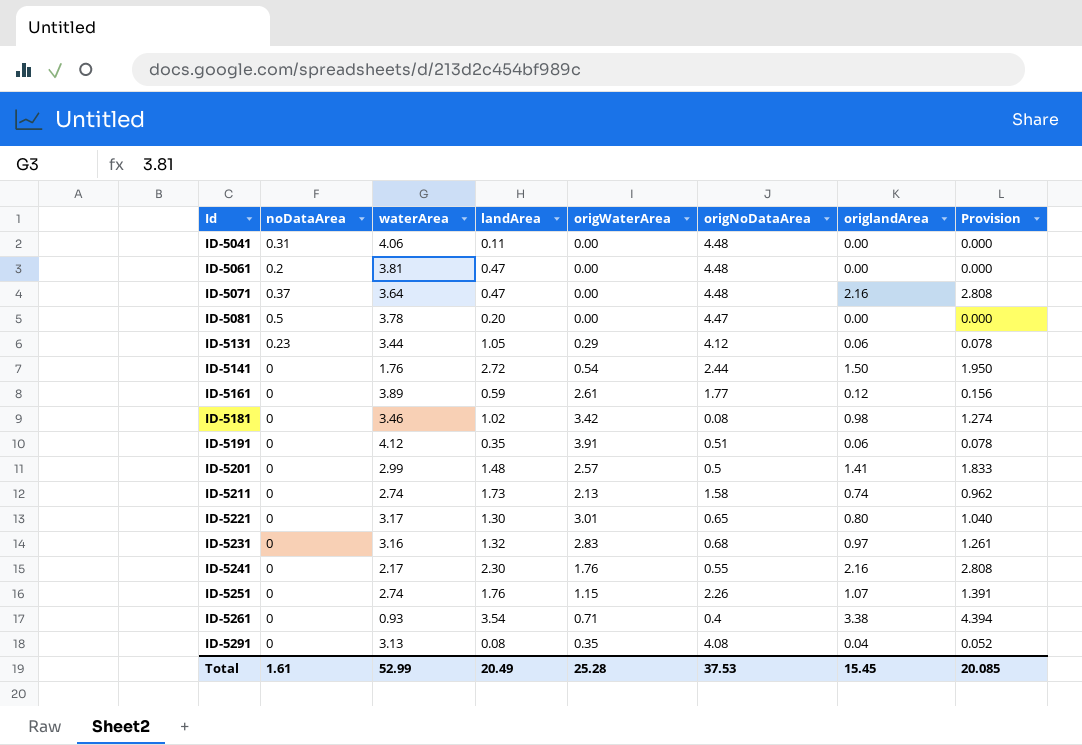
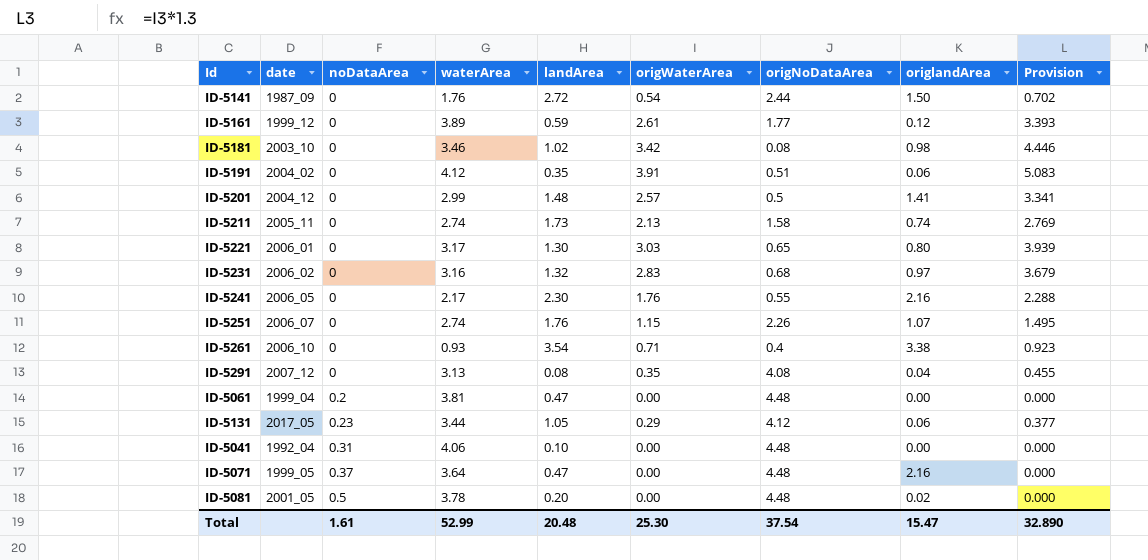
row order: Id ascending -> noDataArea ascending
column date | position: none -> 2
column Provision | formula: [origlandArea] * 1.3 -> [origWaterArea] * 1.3
ID-5221 | origWaterArea: 3.01 -> 3.03
ID-5041 | landArea: 0.11 -> 0.10
ID-5081 | origNoDataArea: 4.47 -> 4.48
ID-5081 | origlandArea: 0.00 -> 0.02
Total | landArea: 20.49 -> 20.48
Total | origWaterArea: 25.28 -> 25.30
Total | origNoDataArea: 37.53 -> 37.54
Total | origlandArea: 15.45 -> 15.47
Total | Provision: 20.085 -> 32.890

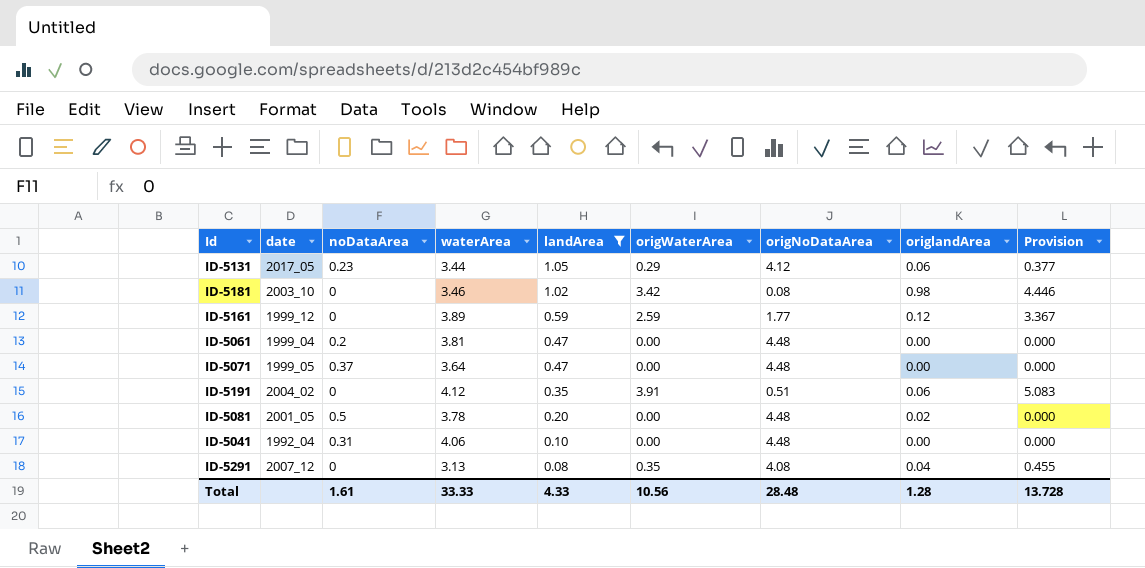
filter: none -> landArea <= 1.05
row order: noDataArea ascending -> landArea descending
ID-5161 | origWaterArea: 2.61 -> 2.59
ID-5161 | Provision: 3.393 -> 3.367
ID-5071 | origlandArea: 2.16 -> 0.00
Total | waterArea: 52.99 -> 33.33
Total | landArea: 20.48 -> 4.33
Total | origWaterArea: 25.30 -> 10.56
Total | origNoDataArea: 37.54 -> 28.48
Total | origlandArea: 15.47 -> 1.28
Total | Provision: 32.890 -> 13.728

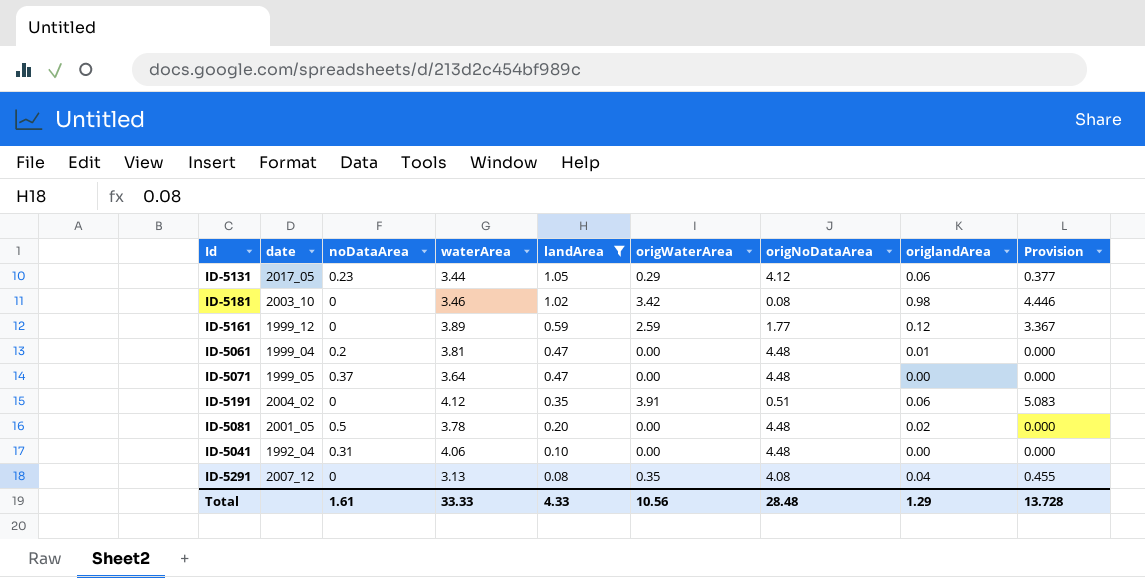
ID-5061 | origlandArea: 0.00 -> 0.01
Total | origlandArea: 1.28 -> 1.29

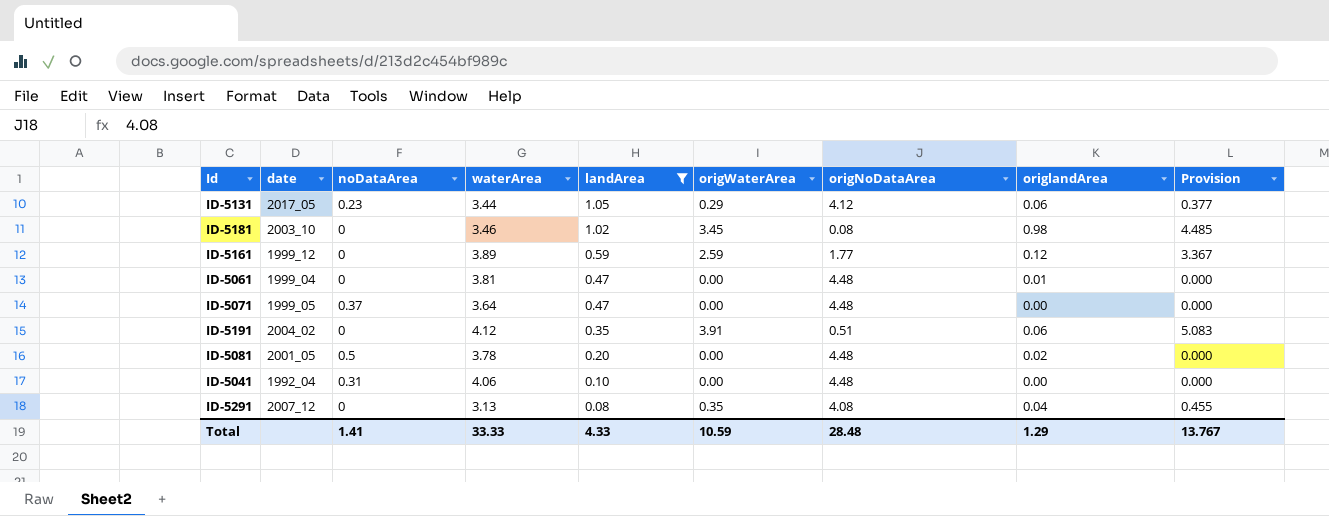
ID-5181 | origWaterArea: 3.42 -> 3.45
ID-5181 | Provision: 4.446 -> 4.485
ID-5061 | noDataArea: 0.2 -> 0
Total | noDataArea: 1.61 -> 1.41
Total | origWaterArea: 10.56 -> 10.59
Total | Provision: 13.728 -> 13.767

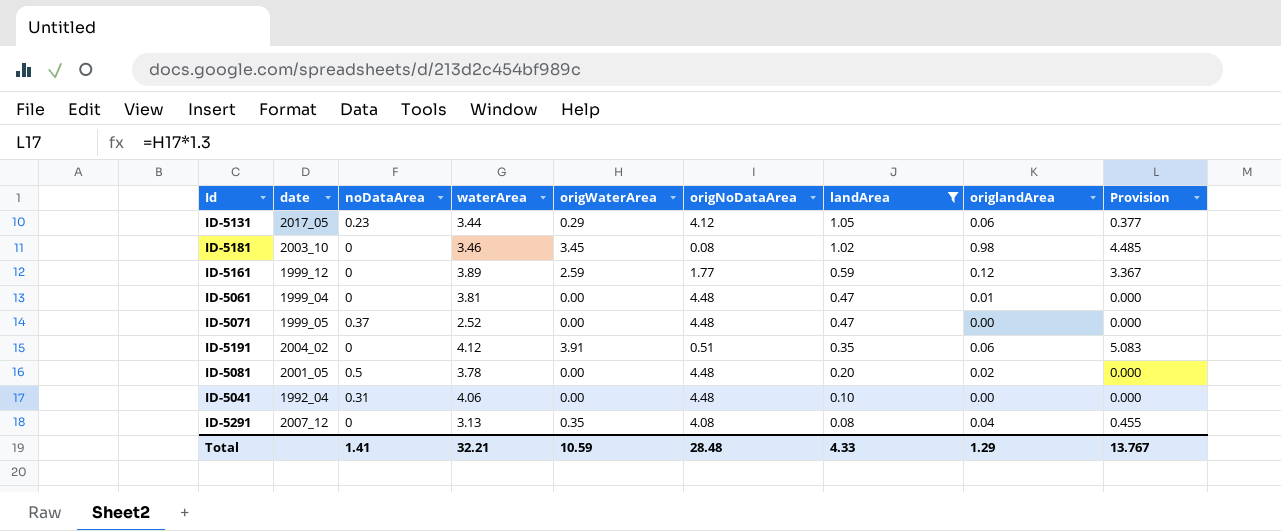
column landArea | position: 5 -> 7
ID-5071 | waterArea: 3.64 -> 2.52
Total | waterArea: 33.33 -> 32.21

